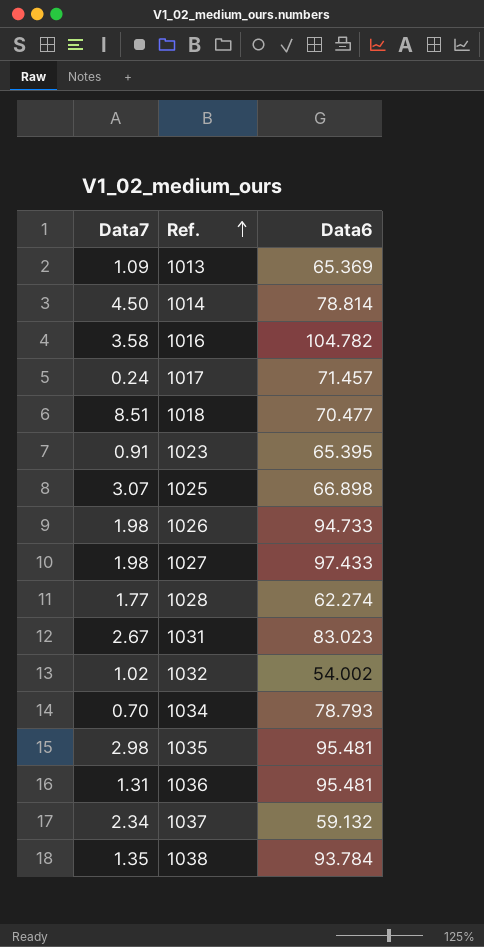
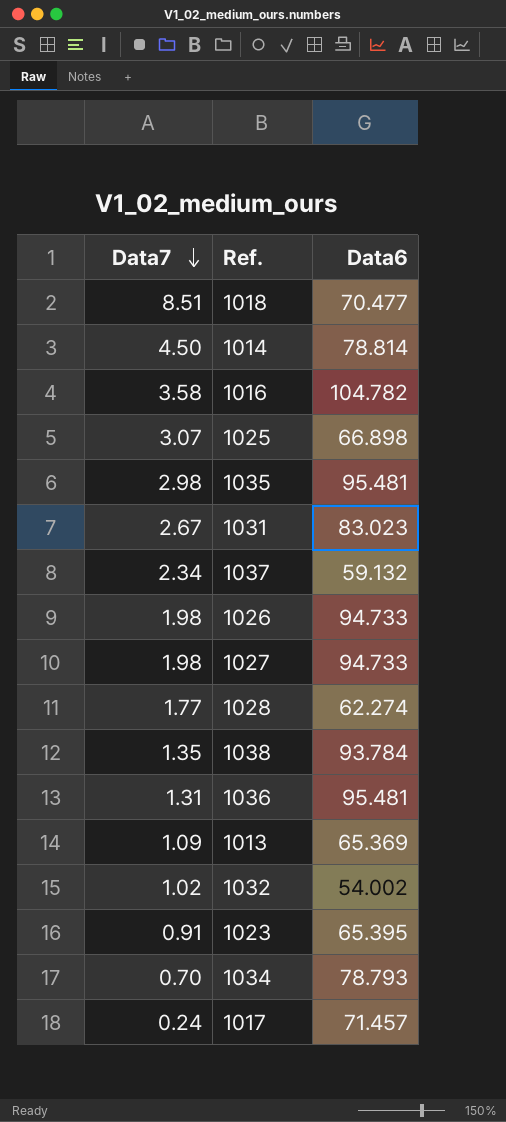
row order: Ref. ascending -> Data7 descending
1027 | Data6: 97.433 -> 94.733

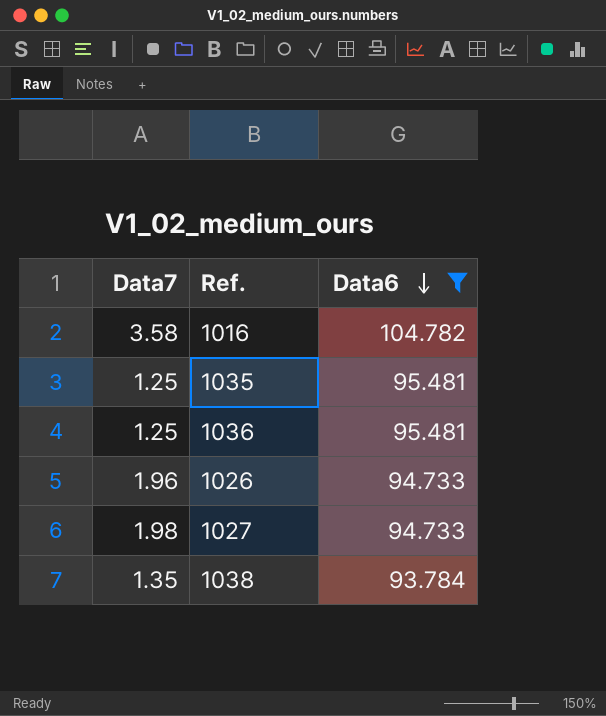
filter: none -> Data6 >= 93.784
row order: Data7 descending -> Data6 descending
1035 | Data7: 2.98 -> 1.25
1036 | Data7: 1.31 -> 1.25
1026 | Data7: 1.98 -> 1.96

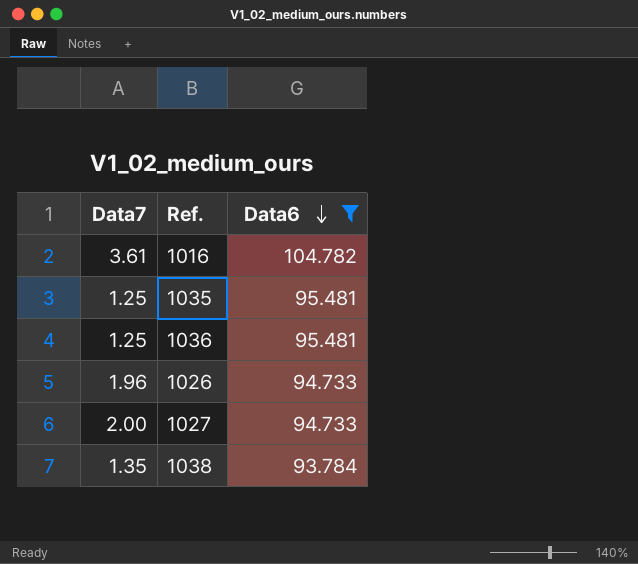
1016 | Data7: 3.58 -> 3.61
1027 | Data7: 1.98 -> 2.00

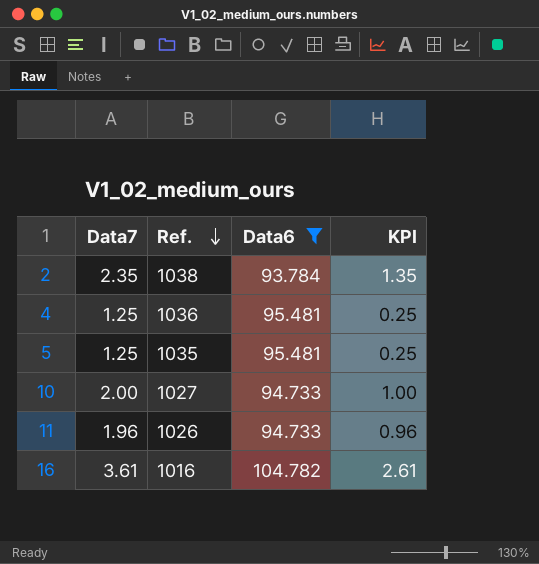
row order: Data6 descending -> Ref. descending
column KPI | formula: none -> [Data7] - 1
1038 | Data7: 1.35 -> 2.35

